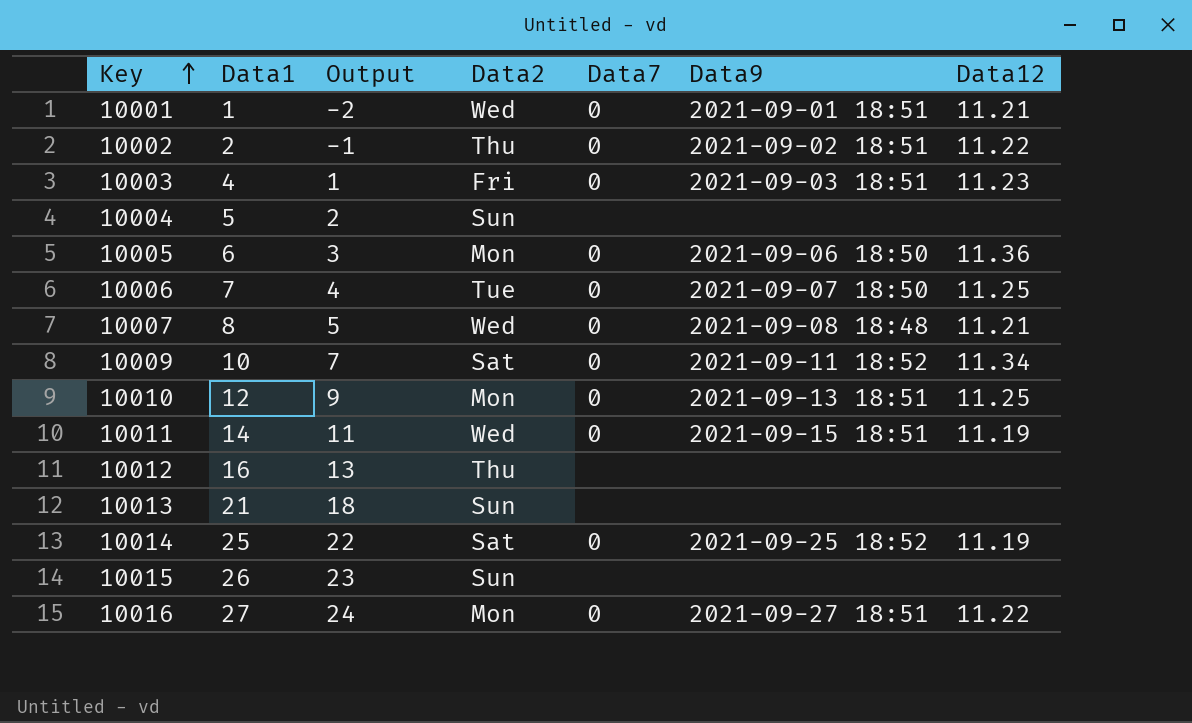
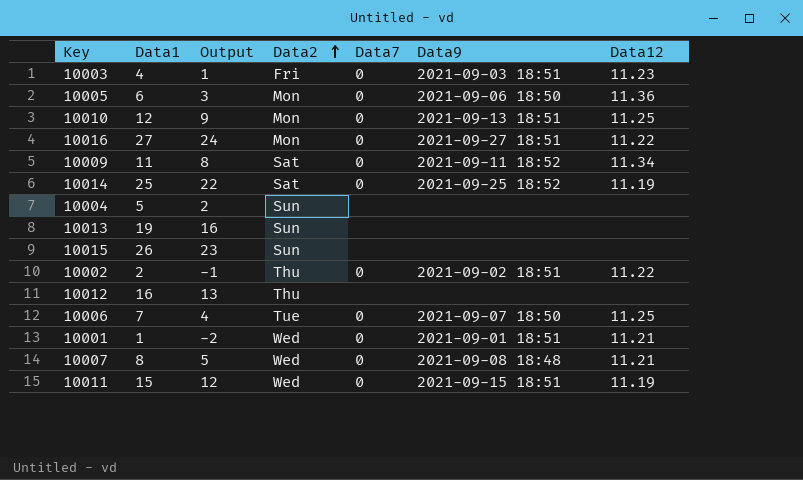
row order: Key ascending -> Data2 ascending
10009 | Data1: 10 -> 11
10009 | Output: 7 -> 8
10013 | Data1: 21 -> 19
10013 | Output: 18 -> 16
10011 | Data1: 14 -> 15
10011 | Output: 11 -> 12

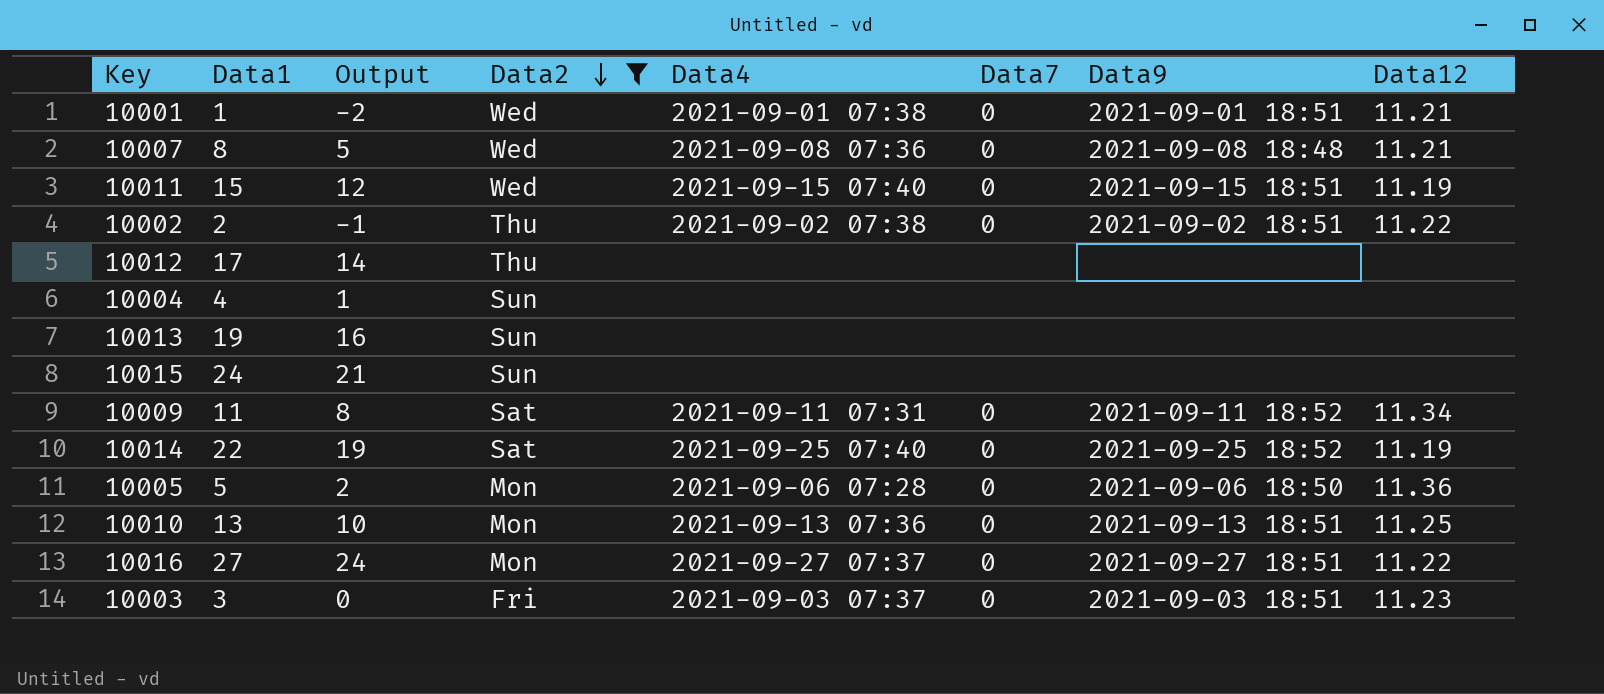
filter: none -> Data2 != Tue
row order: Data2 ascending -> Data2 descending
column Data4 | position: none -> 5
10012 | Data1: 16 -> 17
10012 | Output: 13 -> 14
10004 | Data1: 5 -> 4
10004 | Output: 2 -> 1
10015 | Data1: 26 -> 24
10015 | Output: 23 -> 21
10014 | Data1: 25 -> 22
10014 | Output: 22 -> 19
10005 | Data1: 6 -> 5
10005 | Output: 3 -> 2
10010 | Data1: 12 -> 13
10010 | Output: 9 -> 10
10003 | Data1: 4 -> 3
10003 | Output: 1 -> 0

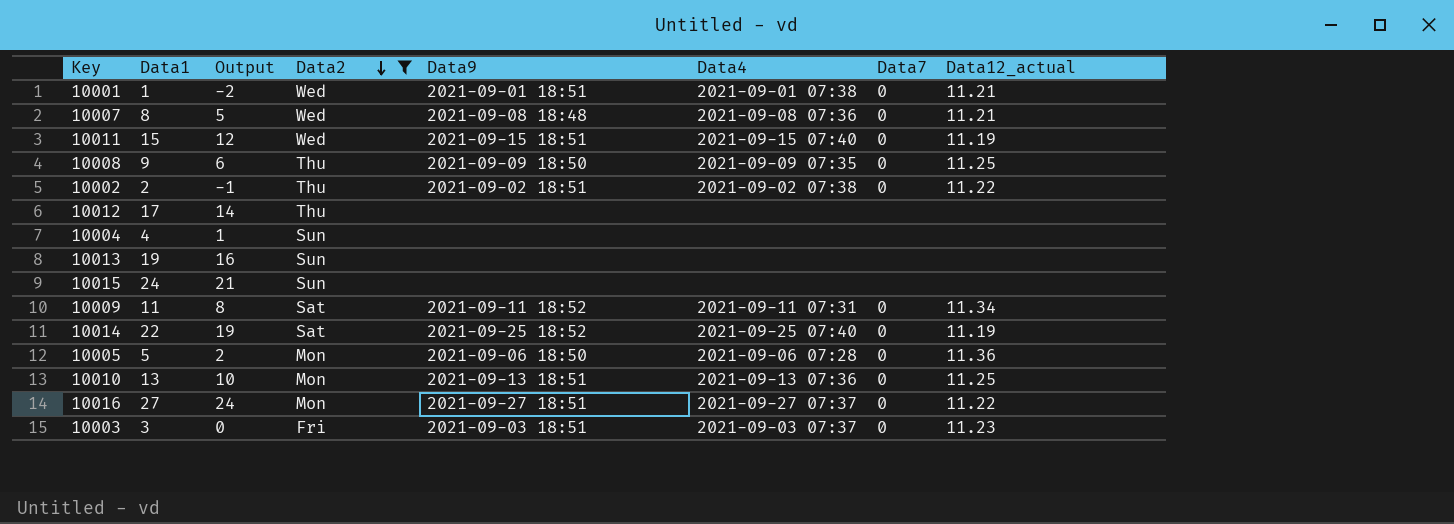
column Data9 | position: 7 -> 5
column name: Data12 -> Data12_actual
row 10008: none -> 9 | 6 | Thu | 2021-09-09 18:50 | 2021-09-09 07:35 | 0 | 11.25

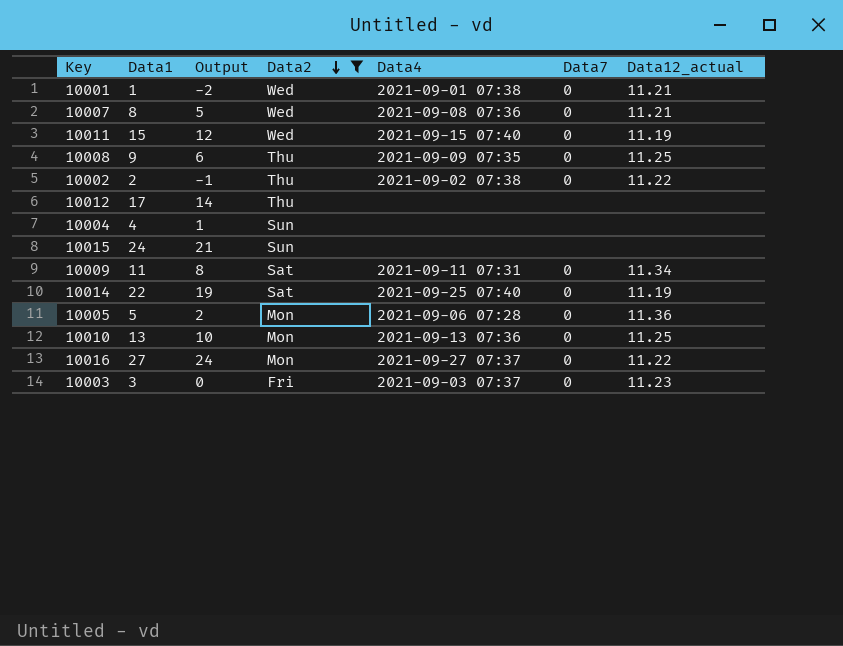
column Data9 | position: 5 -> none
row 10013: 19 | 16 | Sun | none | none | none | none -> none

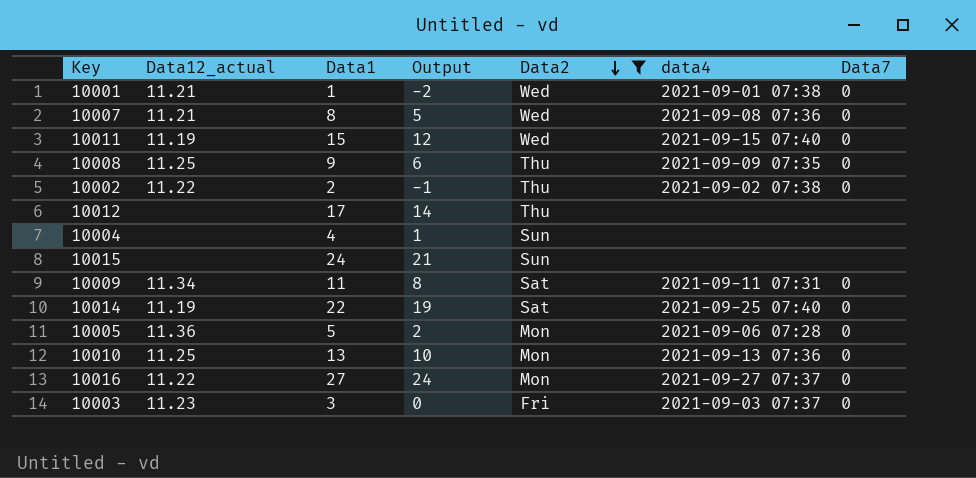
column Data12_actual | position: 7 -> 2
column name: Data4 -> data4

